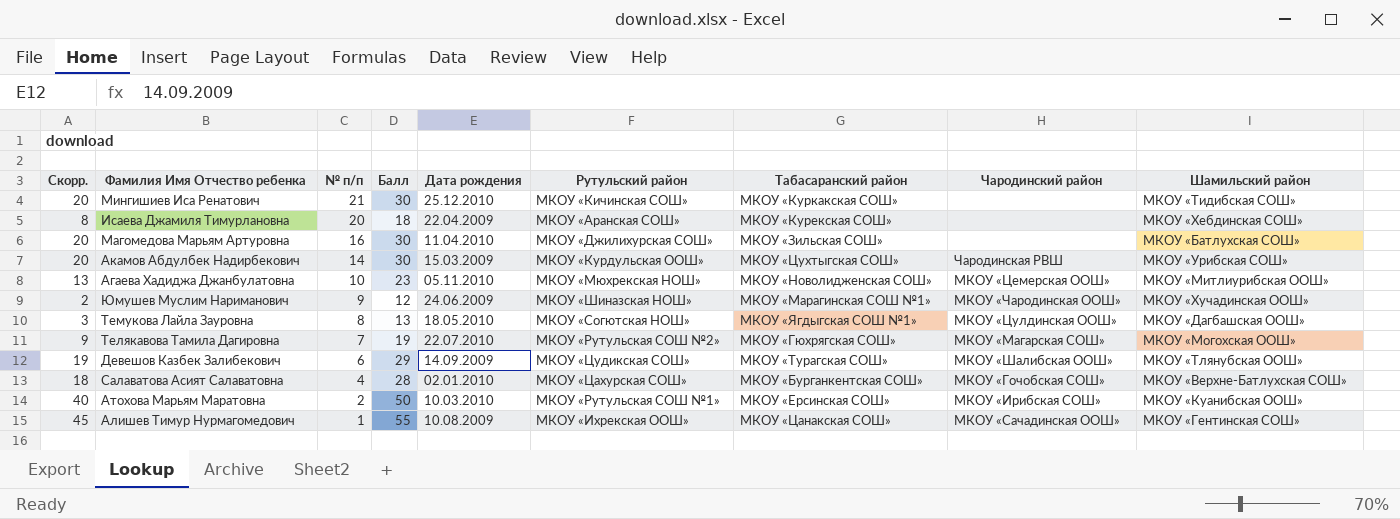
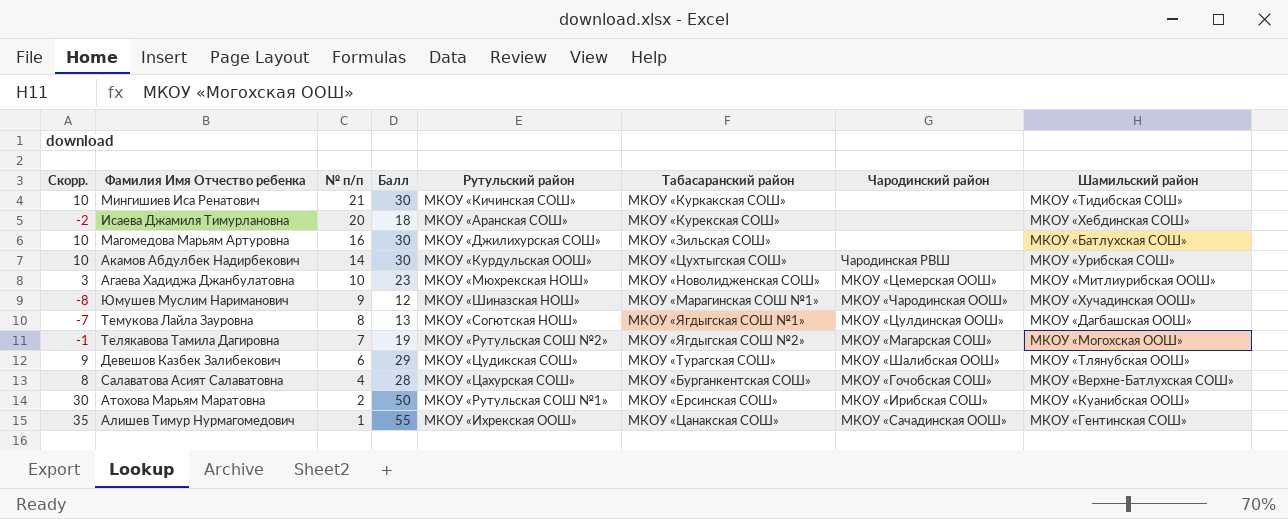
column Дата рождения | position: 5 -> none
column Скорр. | formula: [Балл] - 10 -> [Балл] - 20
Телякавова Тамила Дагировна | Табасаранский район: МКОУ «Гюхрягская СОШ» -> МКОУ «Ягдыгская СОШ №2»

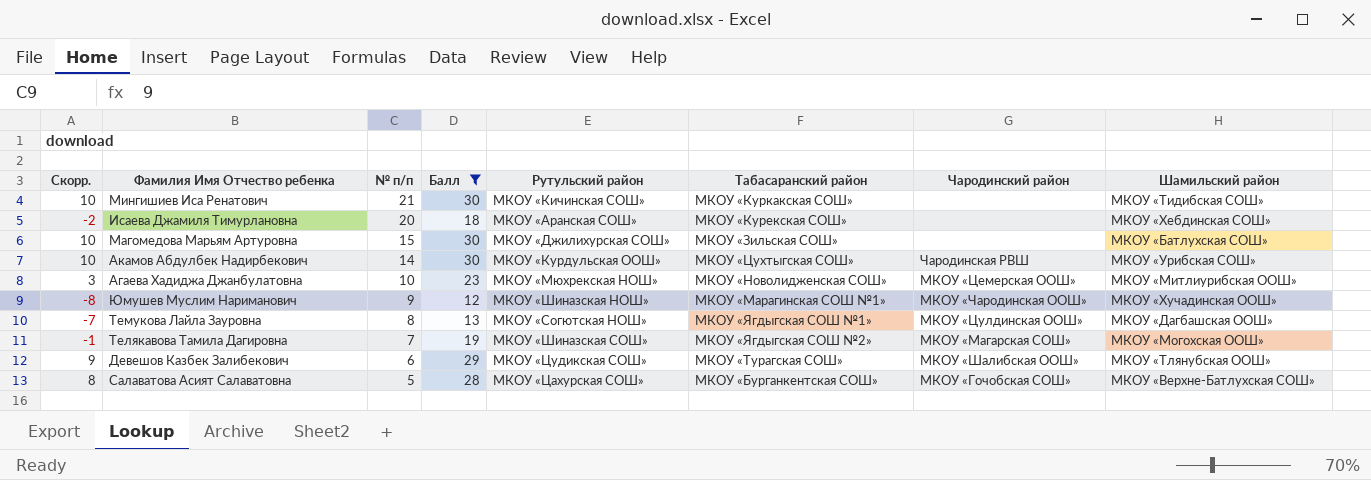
filter: none -> Балл <= 30
Магомедова Марьям Артуровна | № п/п: 16 -> 15
Телякавова Тамила Дагировна | Рутульский район: МКОУ «Рутульская СОШ №2» -> МКОУ «Шиназская СОШ»
Салаватова Асият Салаватовна | № п/п: 4 -> 5

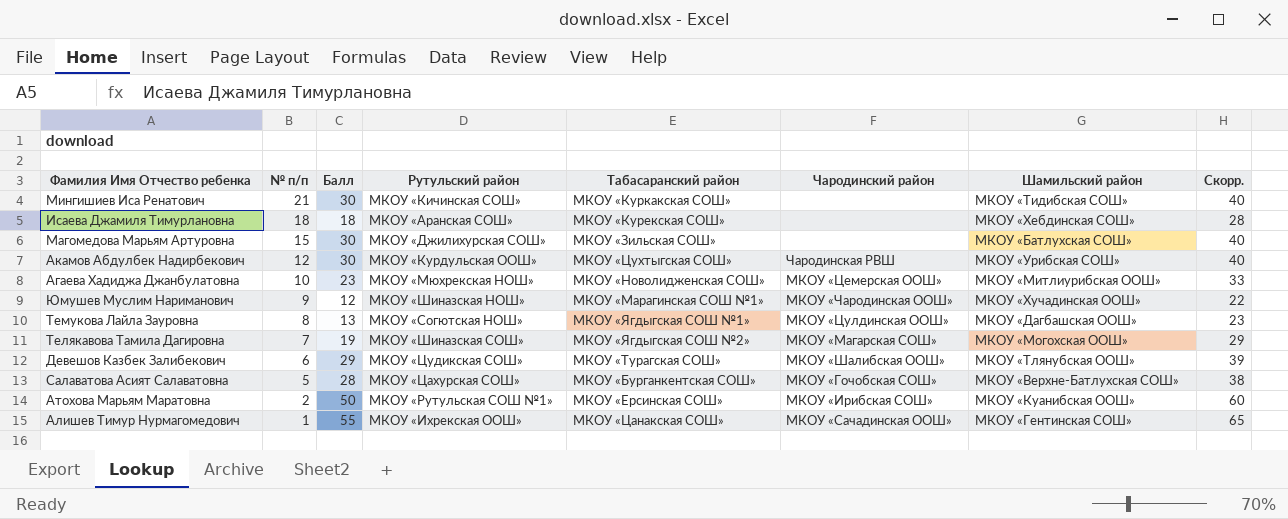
filter: Балл <= 30 -> none
column Скорр. | formula: [Балл] - 20 -> [Балл] + 10
column Скорр. | position: 1 -> 8
Исаева Джамиля Tимурлановна | № п/п: 20 -> 18
Акамов Абдулбек Надирбекович | № п/п: 14 -> 12

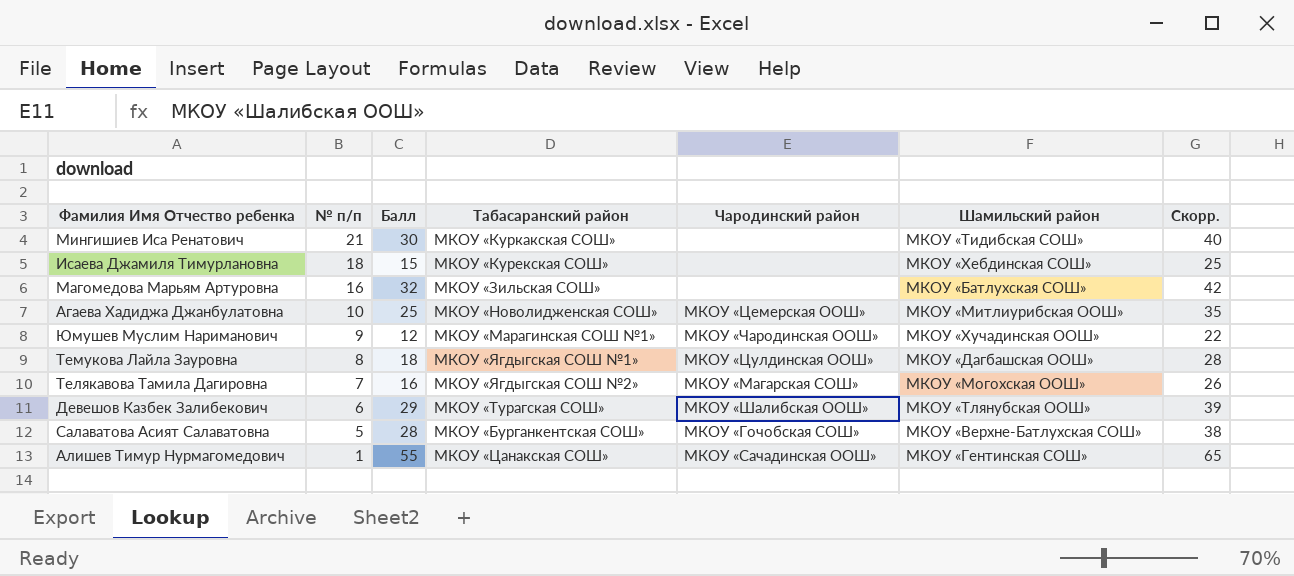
column Рутульский район | position: 4 -> none
row Акамов Абдулбек Надирбекович: 12 | 30 | МКОУ «Курдульская ООШ» | МКОУ «Цухтыгская СОШ» | Чародинская РВШ | МКОУ «Урибская СОШ» | 40 -> none
row Атохова Марьям Маратовна: 2 | 50 | МКОУ «Рутульская СОШ №1» | МКОУ «Ерсинская СОШ» | МКОУ «Ирибская СОШ» | МКОУ «Куанибская ООШ» | 60 -> none
Исаева Джамиля Tимурлановна | Балл: 18 -> 15
Исаева Джамиля Tимурлановна | Скорр.: 28 -> 25
Магомедова Марьям Артуровна | № п/п: 15 -> 16
Магомедова Марьям Артуровна | Балл: 30 -> 32
Магомедова Марьям Артуровна | Скорр.: 40 -> 42
Агаева Хадиджа Джанбулатовна | Балл: 23 -> 25
Агаева Хадиджа Джанбулатовна | Скорр.: 33 -> 35
Темукова Лайла Зауровна | Балл: 13 -> 18
Темукова Лайла Зауровна | Скорр.: 23 -> 28
Телякавова Тамила Дагировна | Балл: 19 -> 16
Телякавова Тамила Дагировна | Скорр.: 29 -> 26

